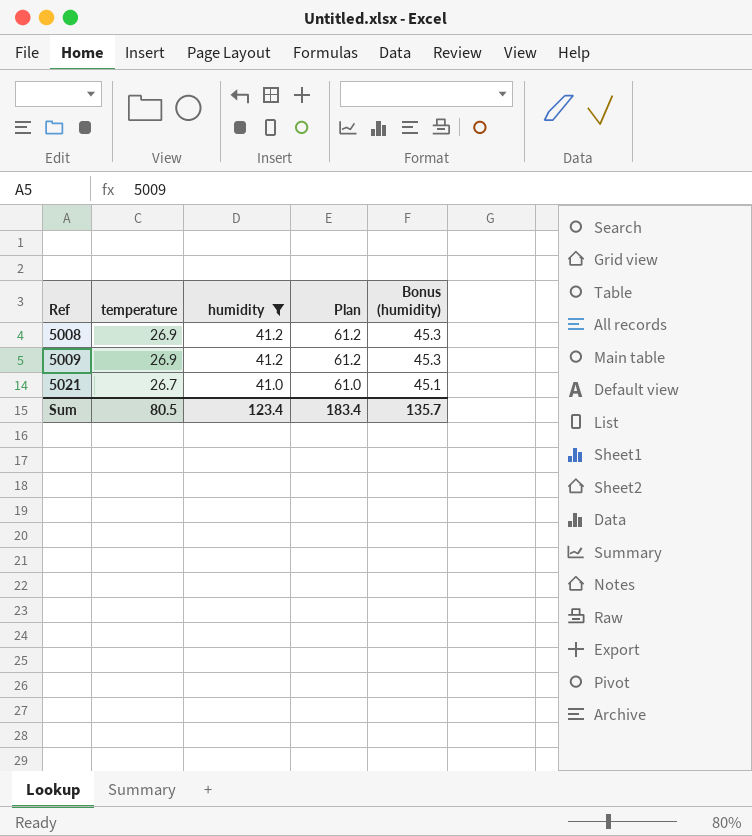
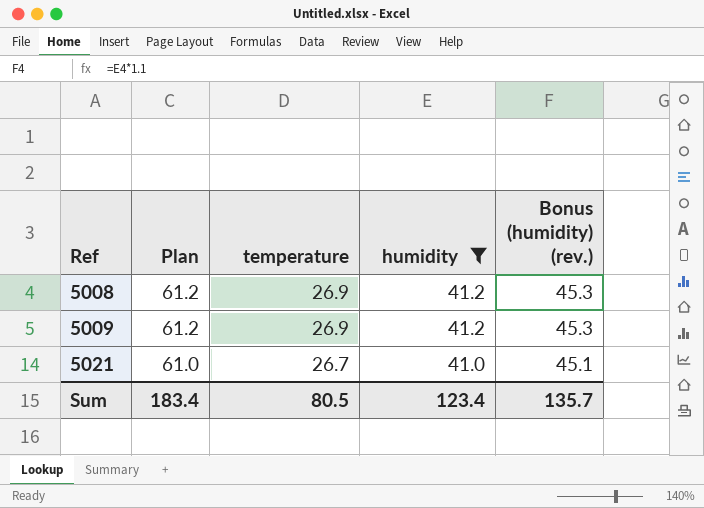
column Plan | position: 4 -> 2
column name: Bonus (humidity) -> Bonus (humidity) (rev.)

